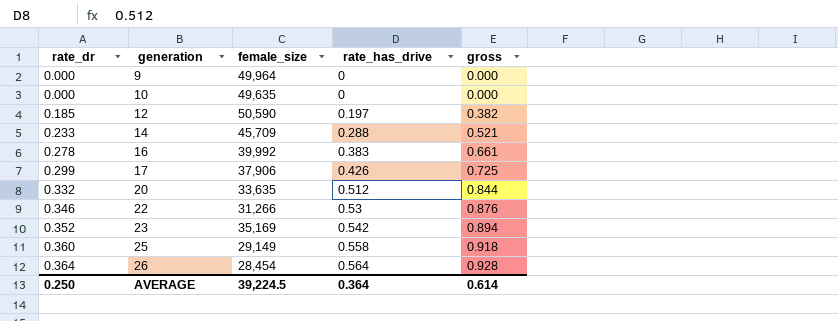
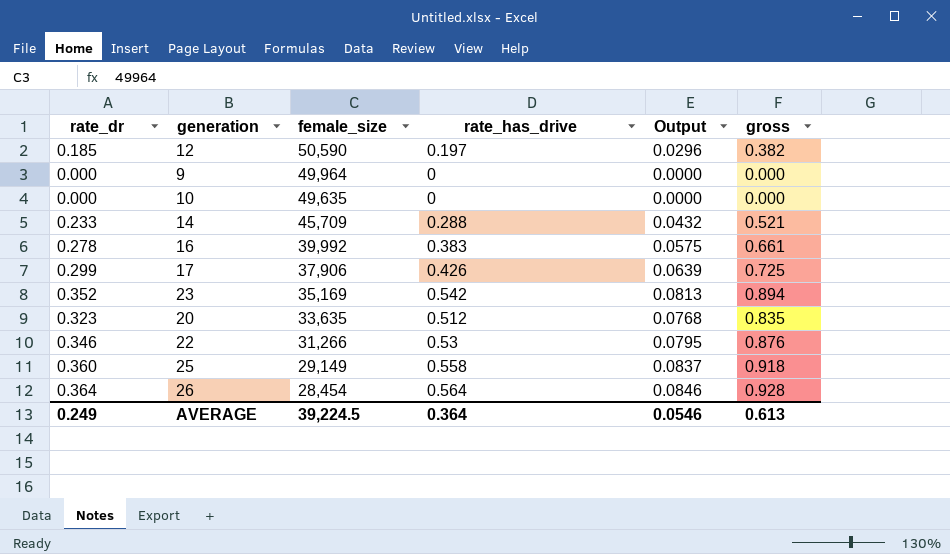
row order: rate_dr ascending -> female_size descending
column Output | formula: none -> [rate_has_drive] * 0.15
20 | rate_dr: 0.332 -> 0.323
20 | gross: 0.844 -> 0.835
AVERAGE | rate_dr: 0.250 -> 0.249
AVERAGE | gross: 0.614 -> 0.613

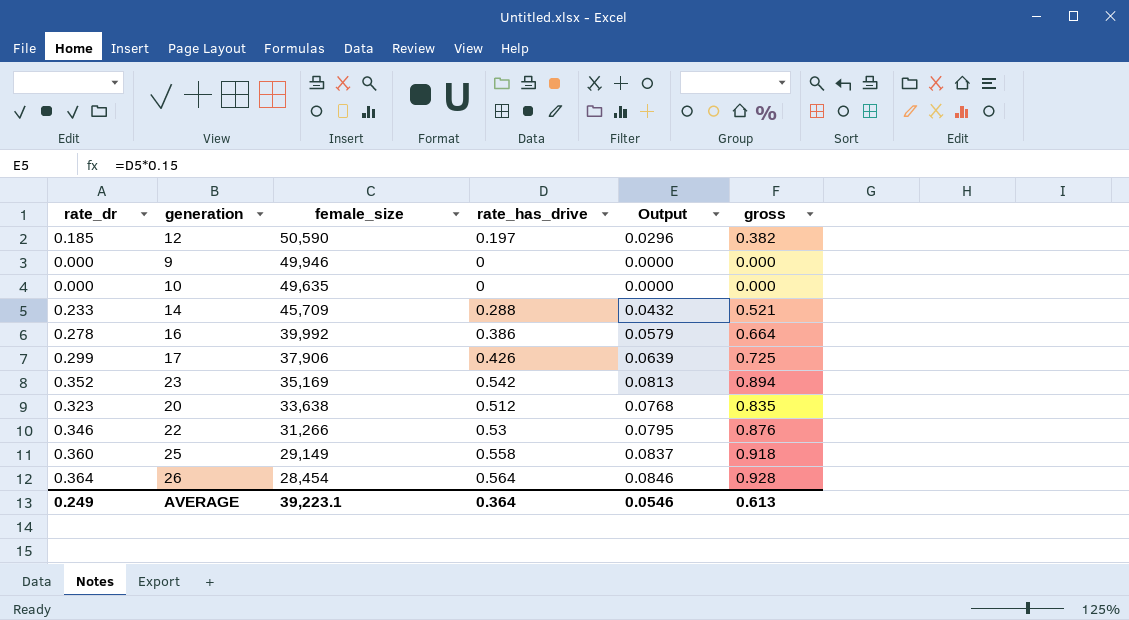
9 | female_size: 49,964 -> 49,946
16 | rate_has_drive: 0.383 -> 0.386
16 | Output: 0.0575 -> 0.0579
16 | gross: 0.661 -> 0.664
20 | female_size: 33,635 -> 33,638
AVERAGE | female_size: 39,224.5 -> 39,223.1

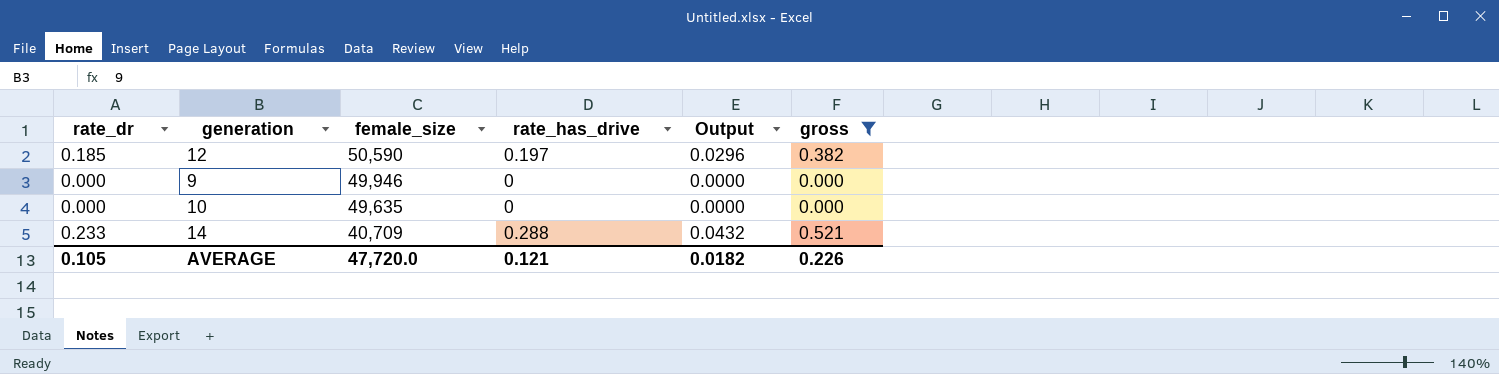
filter: none -> gross <= 0.521
14 | female_size: 45,709 -> 40,709
AVERAGE | rate_dr: 0.249 -> 0.105
AVERAGE | female_size: 39,223.1 -> 47,720.0
AVERAGE | rate_has_drive: 0.364 -> 0.121
AVERAGE | Output: 0.0546 -> 0.0182
AVERAGE | gross: 0.613 -> 0.226

